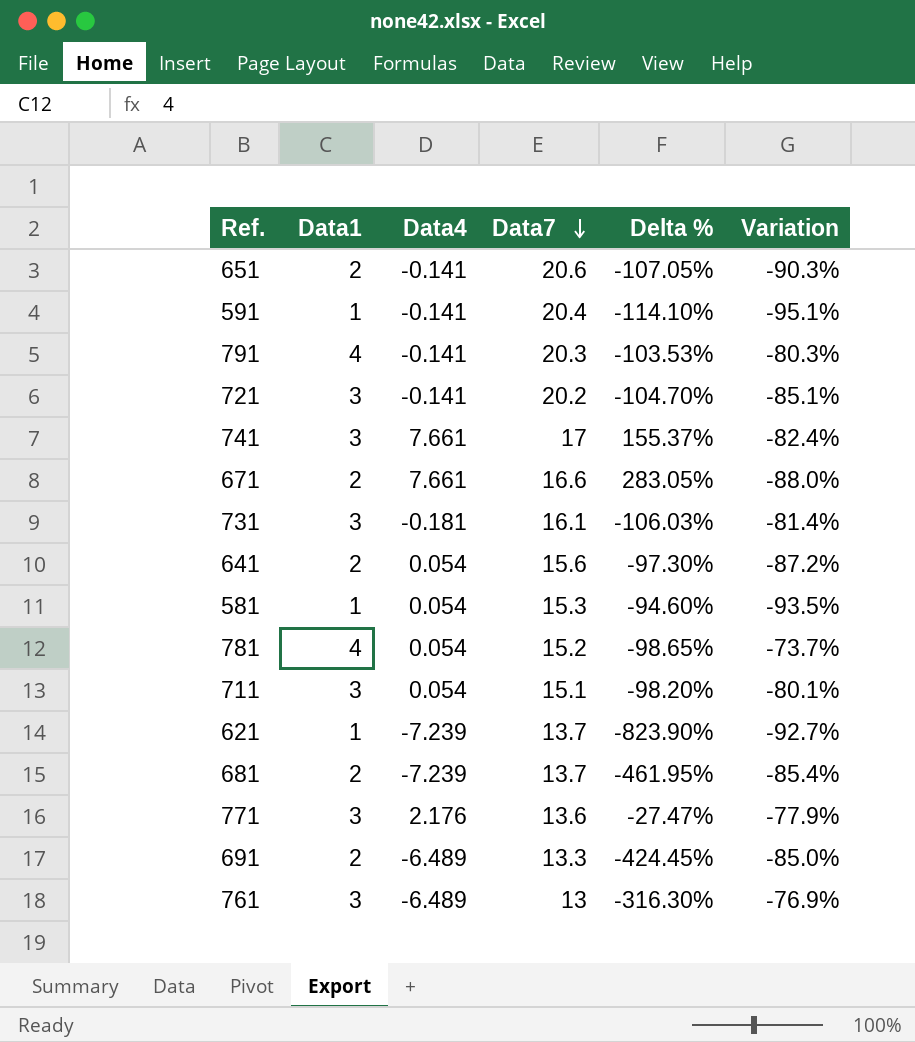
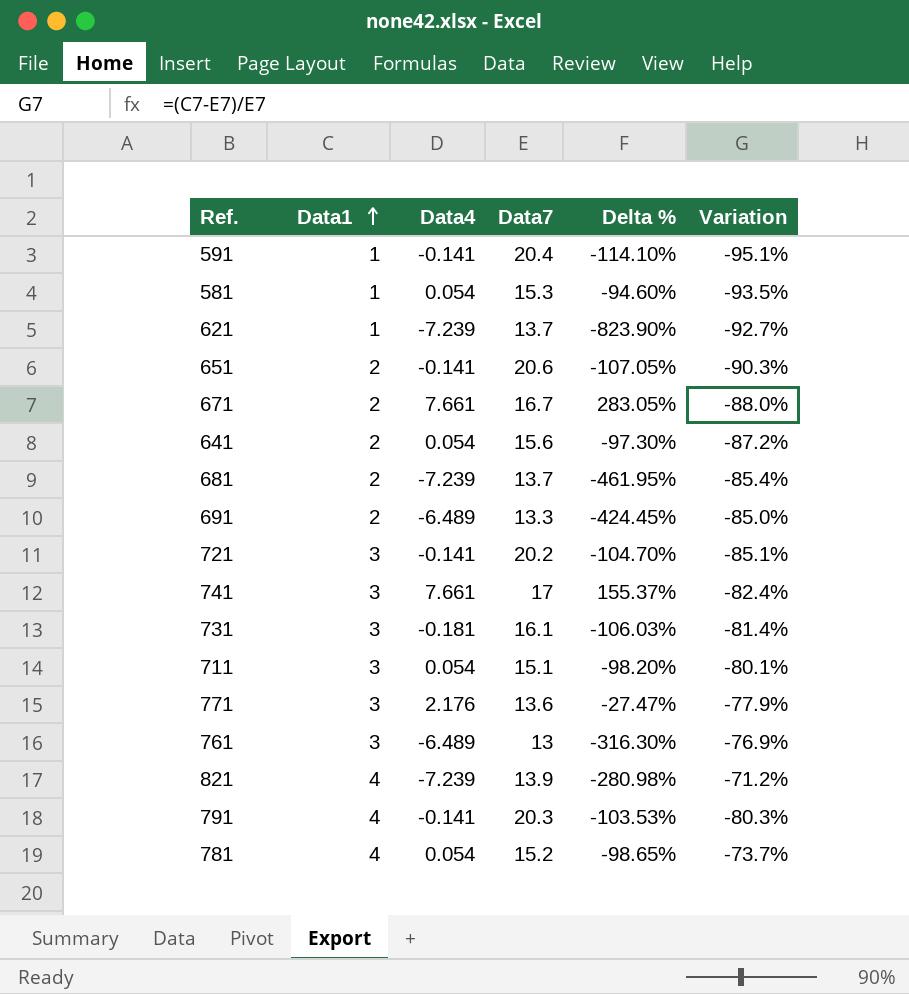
row order: Data7 descending -> Data1 ascending
671 | Data7: 16.6 -> 16.7
row 821: none -> 4 | -7.239 | 13.9 | -280.98% | -71.2%

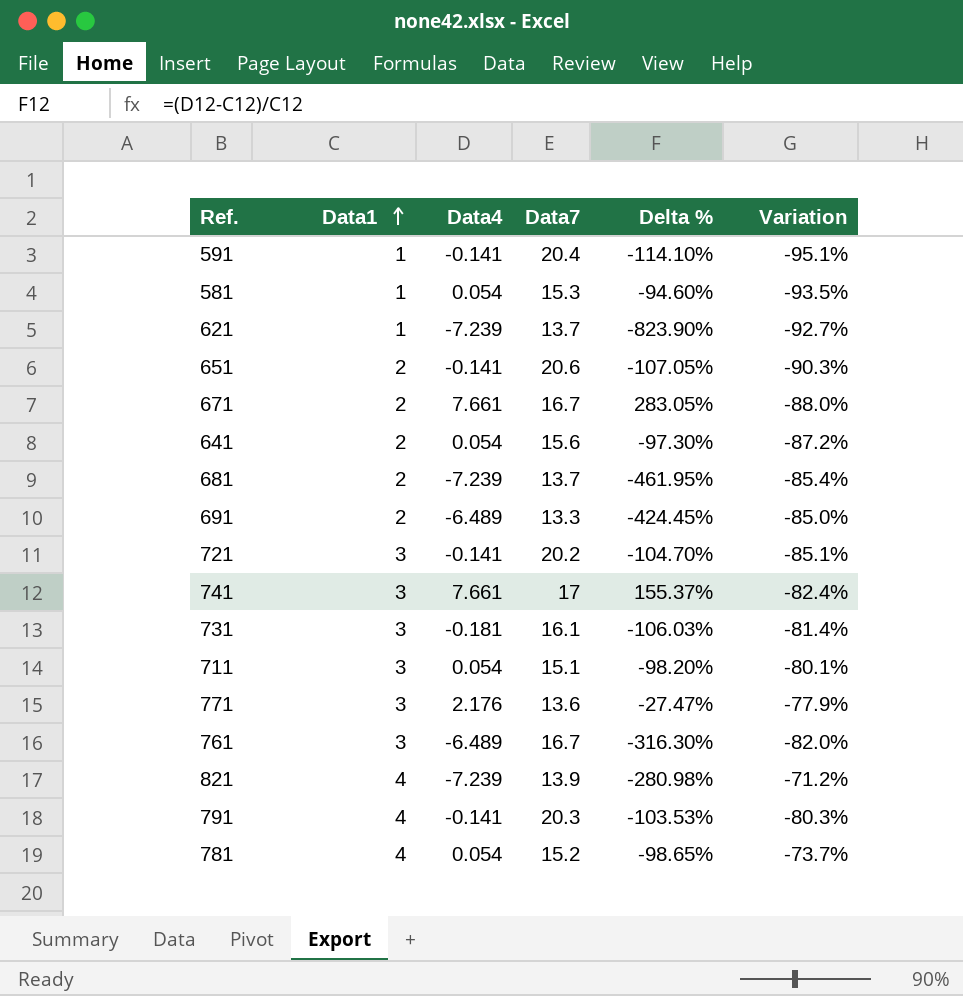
761 | Data7: 13 -> 16.7
761 | Variation: -76.9% -> -82.0%

